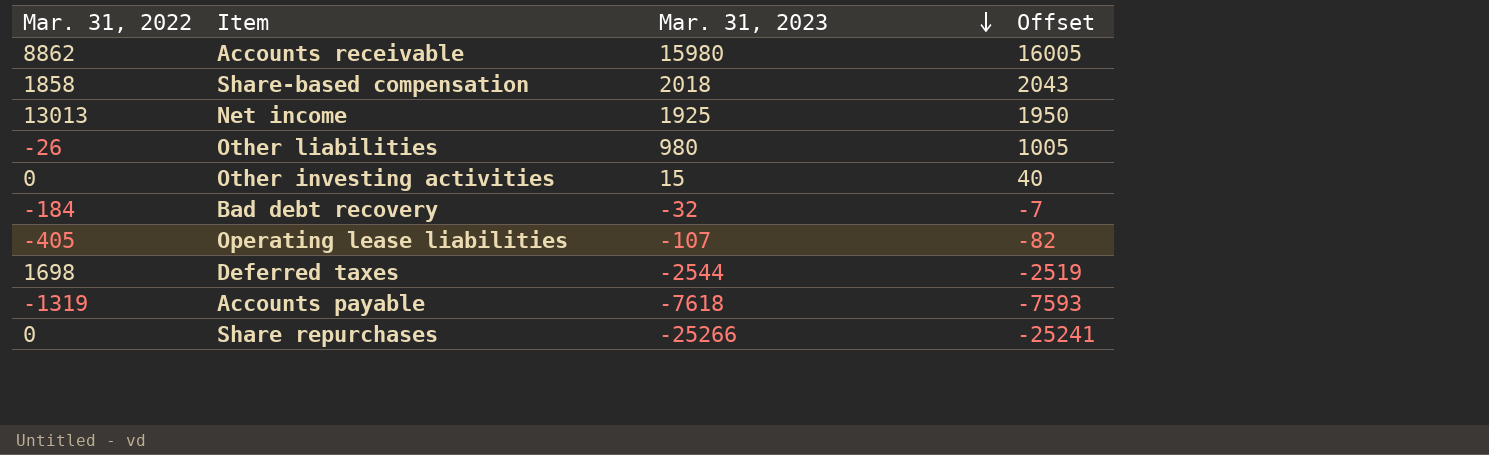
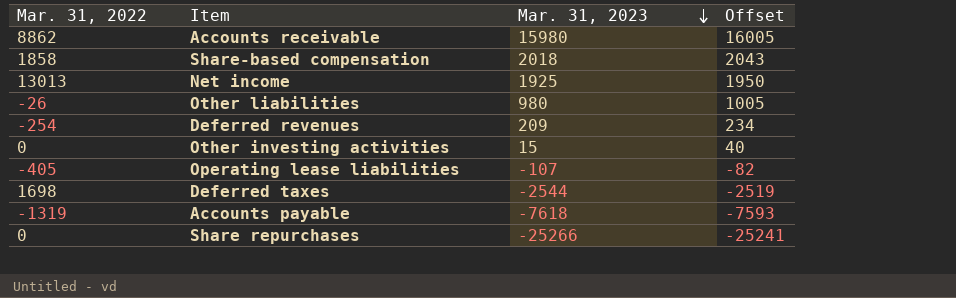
row Bad debt recovery: -184 | -32 | -7 -> none
row Deferred revenues: none -> -254 | 209 | 234

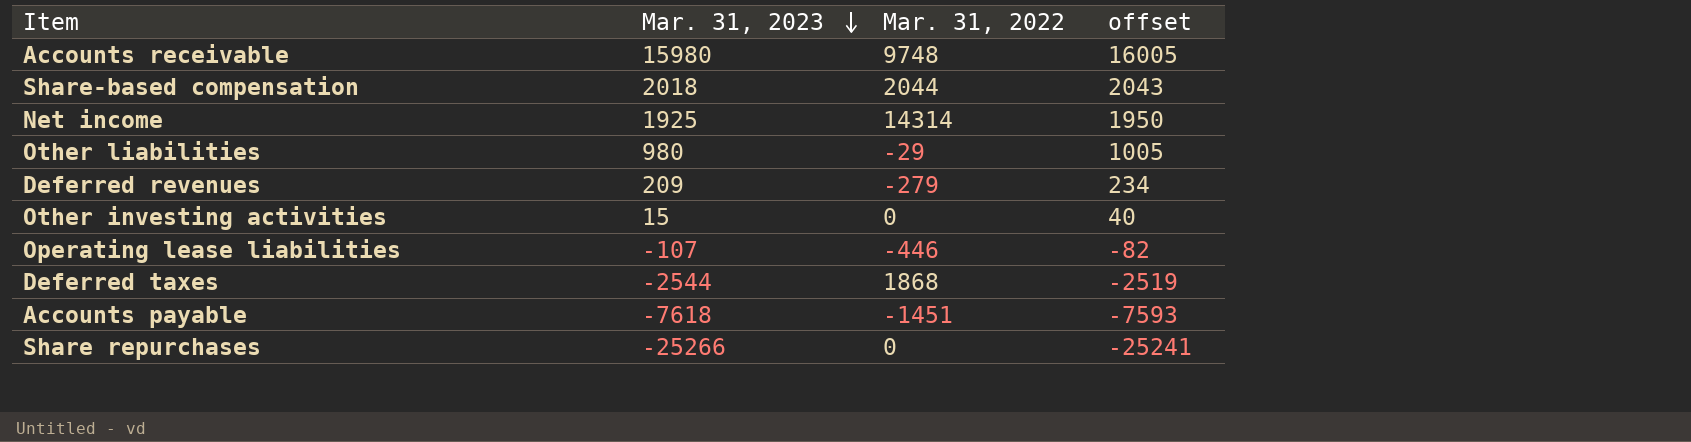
column Mar. 31, 2022 | position: 1 -> 3
column name: Offset -> offset
Accounts receivable | Mar. 31, 2022: 8862 -> 9748
Share-based compensation | Mar. 31, 2022: 1858 -> 2044
Net income | Mar. 31, 2022: 13013 -> 14314
Other liabilities | Mar. 31, 2022: -26 -> -29
Deferred revenues | Mar. 31, 2022: -254 -> -279
Operating lease liabilities | Mar. 31, 2022: -405 -> -446
Deferred taxes | Mar. 31, 2022: 1698 -> 1868
Accounts payable | Mar. 31, 2022: -1319 -> -1451

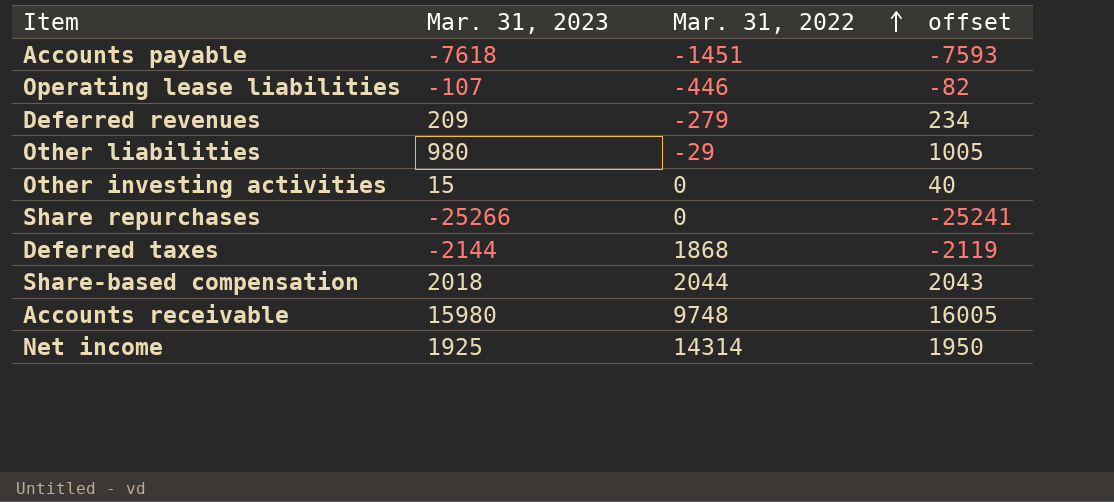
row order: Mar. 31, 2023 descending -> Mar. 31, 2022 ascending
Deferred taxes | Mar. 31, 2023: -2544 -> -2144
Deferred taxes | offset: -2519 -> -2119

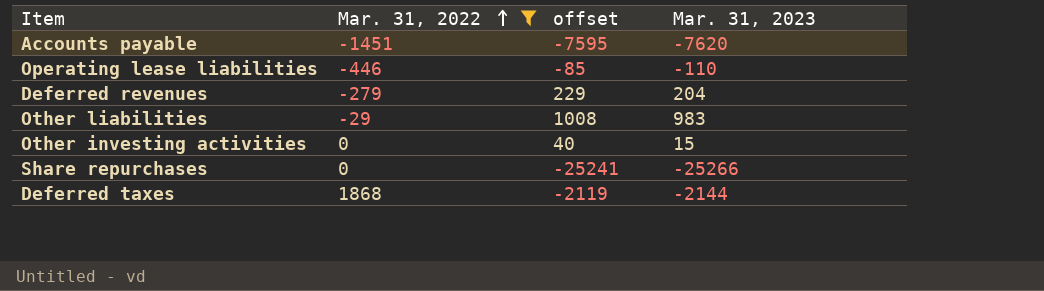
filter: none -> Mar. 31, 2022 <= 1868
column Mar. 31, 2023 | position: 2 -> 4
Accounts payable | offset: -7593 -> -7595
Accounts payable | Mar. 31, 2023: -7618 -> -7620
Operating lease liabilities | offset: -82 -> -85
Operating lease liabilities | Mar. 31, 2023: -107 -> -110
Deferred revenues | offset: 234 -> 229
Deferred revenues | Mar. 31, 2023: 209 -> 204
Other liabilities | offset: 1005 -> 1008
Other liabilities | Mar. 31, 2023: 980 -> 983

